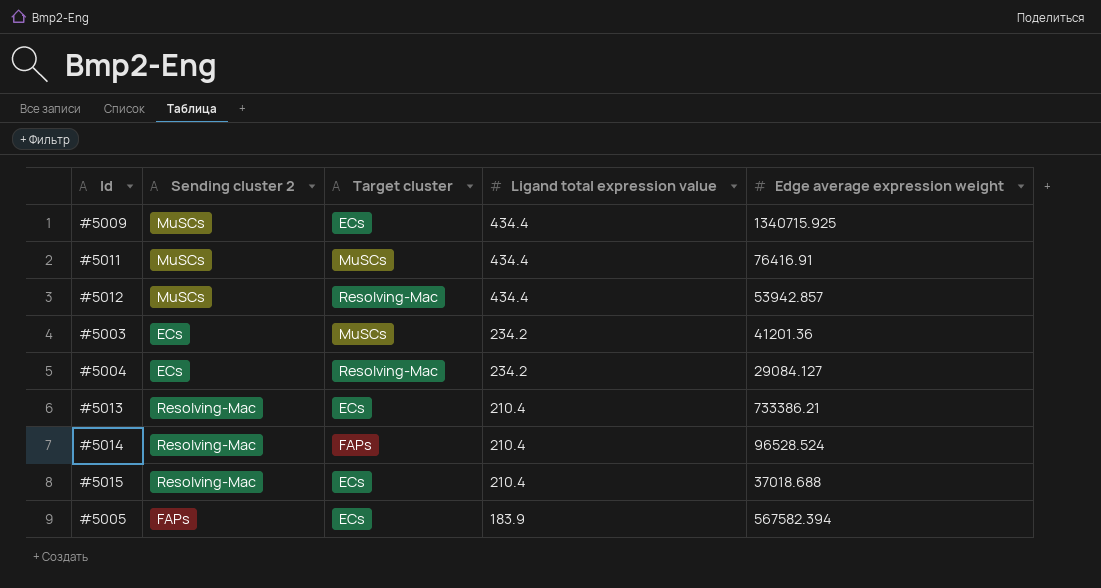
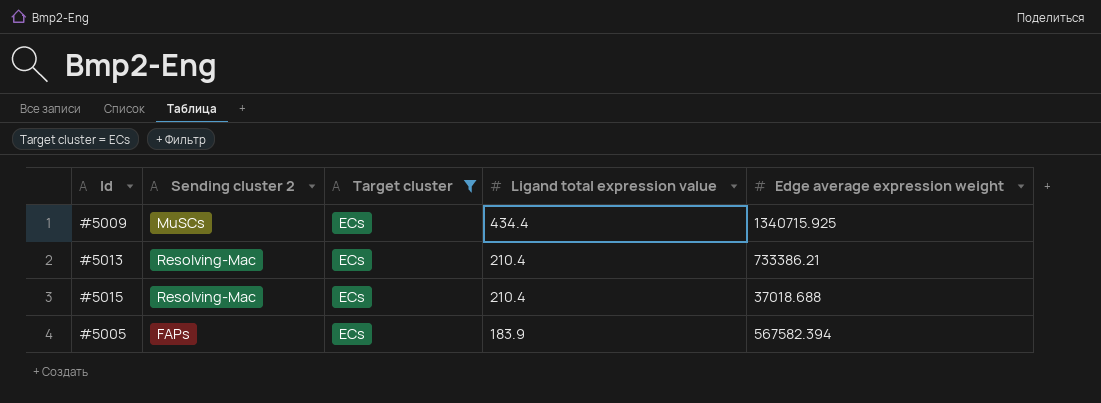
filter: none -> Target cluster = ECs

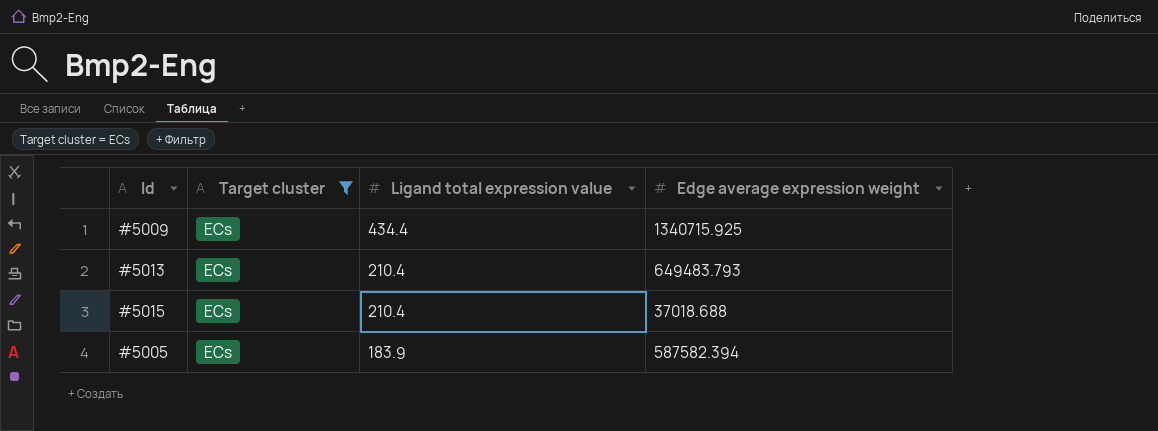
column Sending cluster 2 | position: 2 -> none
#5013 | Edge average expression weight: 733386.21 -> 649483.793
#5005 | Edge average expression weight: 567582.394 -> 587582.394

